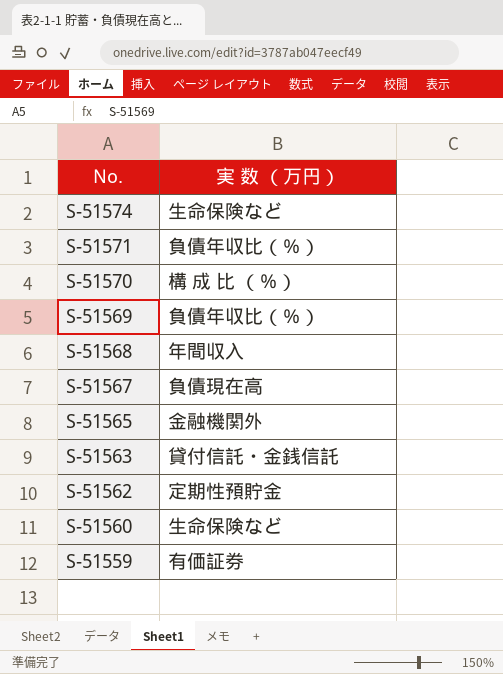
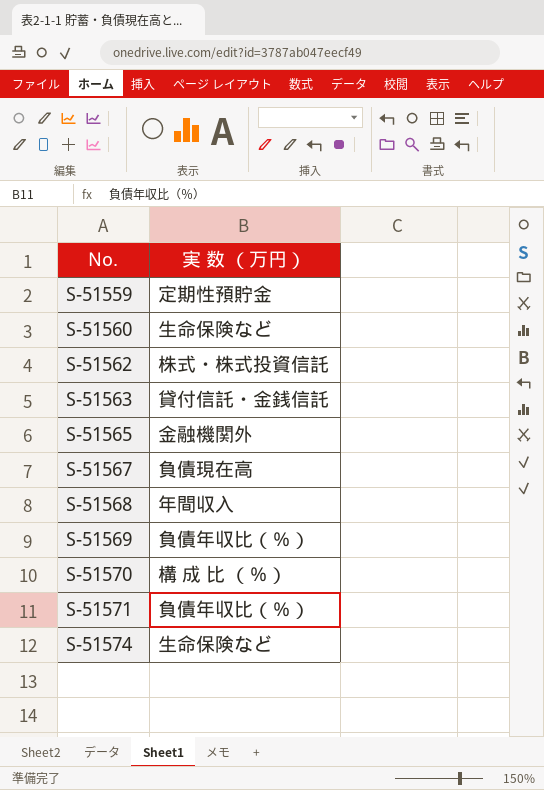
row order: No. descending -> No. ascending
S-51559 | 実 数 （万円）: 有価証券 -> 定期性預貯金
S-51562 | 実 数 （万円）: 定期性預貯金 -> 株式・株式投資信託

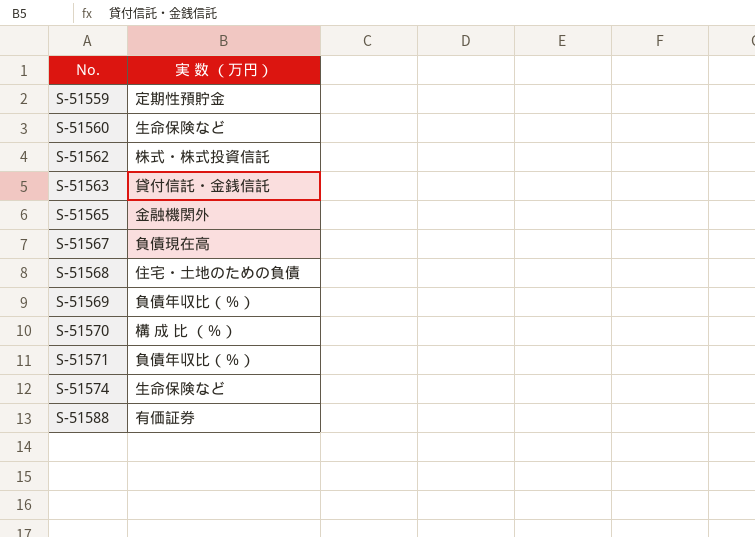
S-51568 | 実 数 （万円）: 年間収入 -> 住宅・土地のための負債
row S-51588: none -> 有価証券

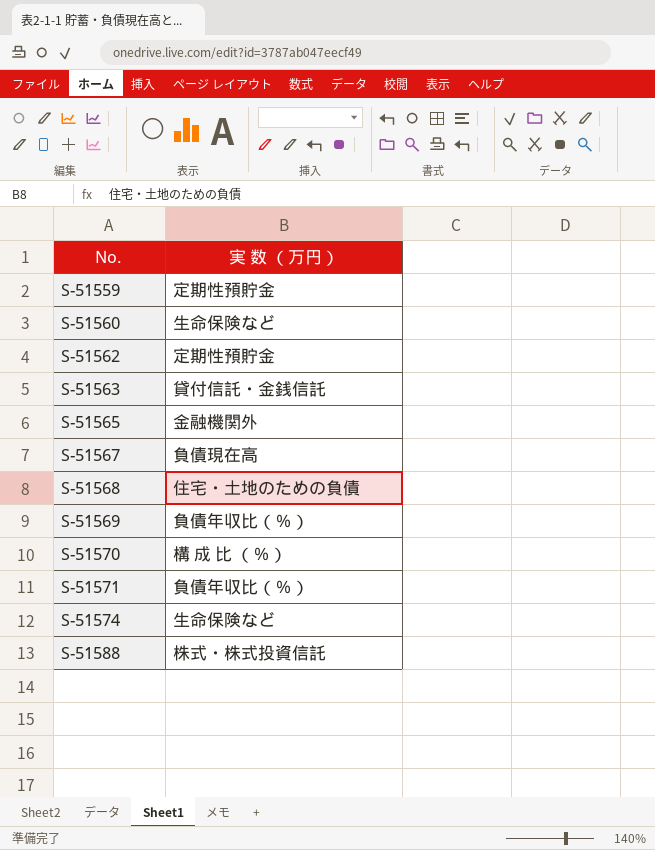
S-51562 | 実 数 （万円）: 株式・株式投資信託 -> 定期性預貯金
S-51588 | 実 数 （万円）: 有価証券 -> 株式・株式投資信託

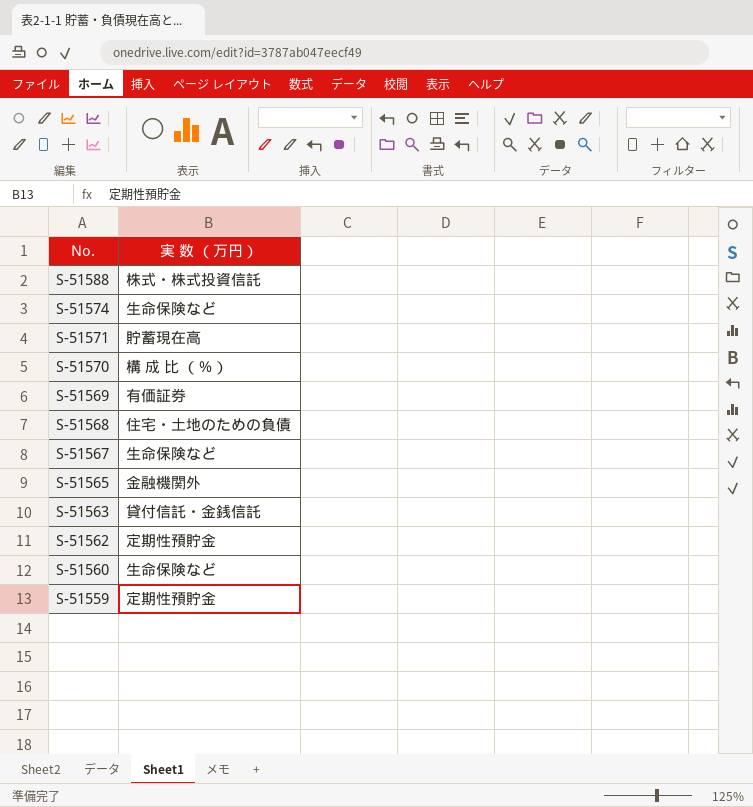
row order: No. ascending -> No. descending
S-51571 | 実 数 （万円）: 負債年収比（％） -> 貯蓄現在高
S-51569 | 実 数 （万円）: 負債年収比（％） -> 有価証券
S-51567 | 実 数 （万円）: 負債現在高 -> 生命保険など

